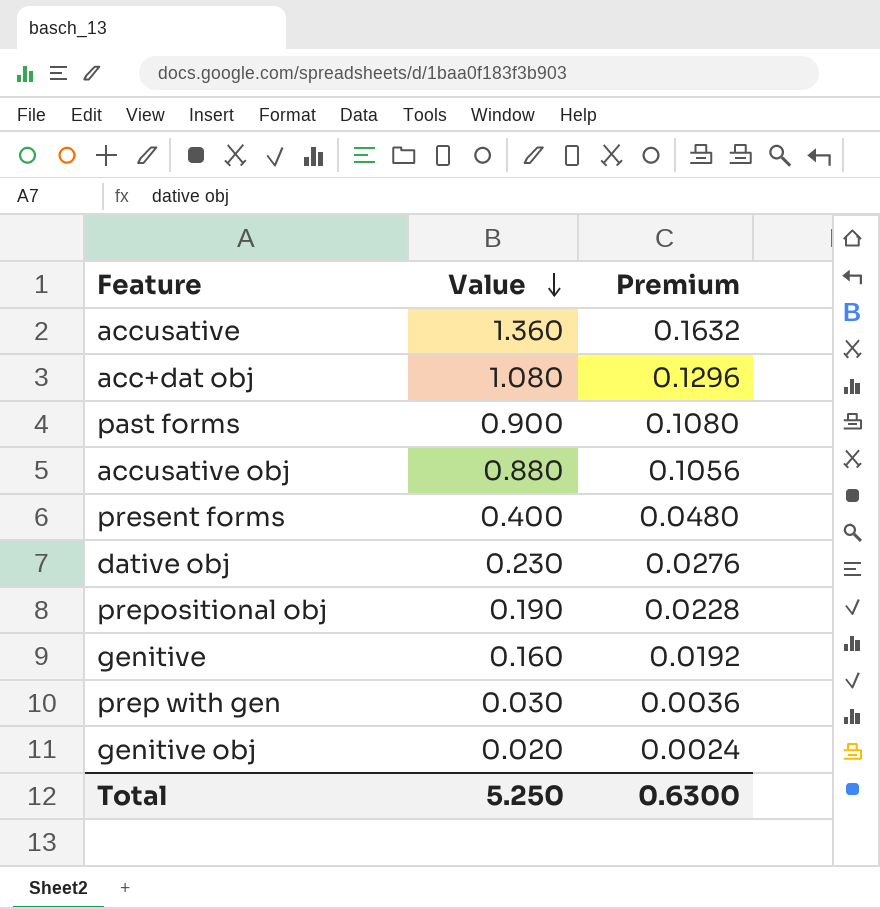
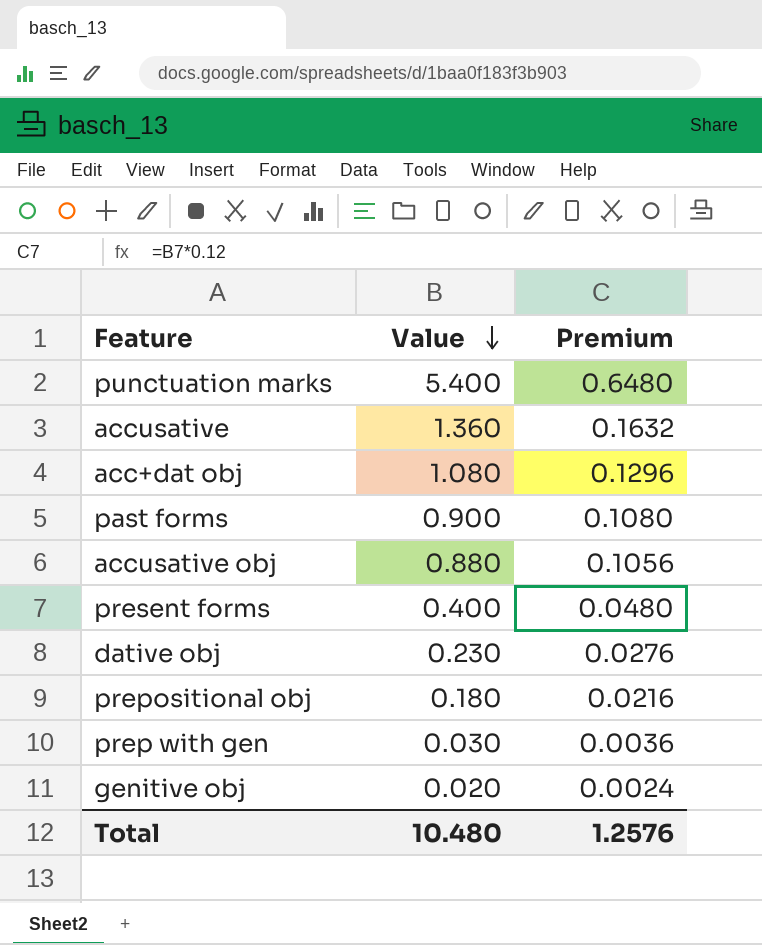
row genitive: 0.160 | 0.0192 -> none
row punctuation marks: none -> 5.400 | 0.6480
prepositional obj | Value: 0.190 -> 0.180
prepositional obj | Premium: 0.0228 -> 0.0216
Total | Value: 5.250 -> 10.480
Total | Premium: 0.6300 -> 1.2576

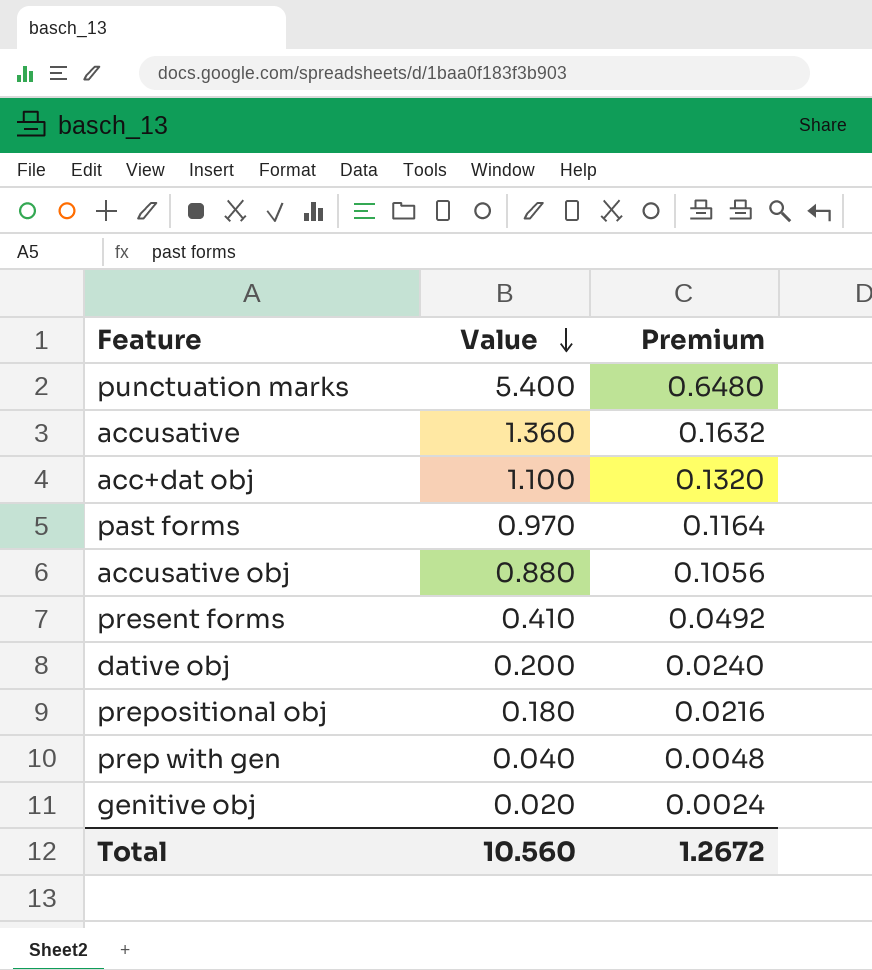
acc+dat obj | Value: 1.080 -> 1.100
acc+dat obj | Premium: 0.1296 -> 0.1320
past forms | Value: 0.900 -> 0.970
past forms | Premium: 0.1080 -> 0.1164
present forms | Value: 0.400 -> 0.410
present forms | Premium: 0.0480 -> 0.0492
dative obj | Value: 0.230 -> 0.200
dative obj | Premium: 0.0276 -> 0.0240
prep with gen | Value: 0.030 -> 0.040
prep with gen | Premium: 0.0036 -> 0.0048
Total | Value: 10.480 -> 10.560
Total | Premium: 1.2576 -> 1.2672

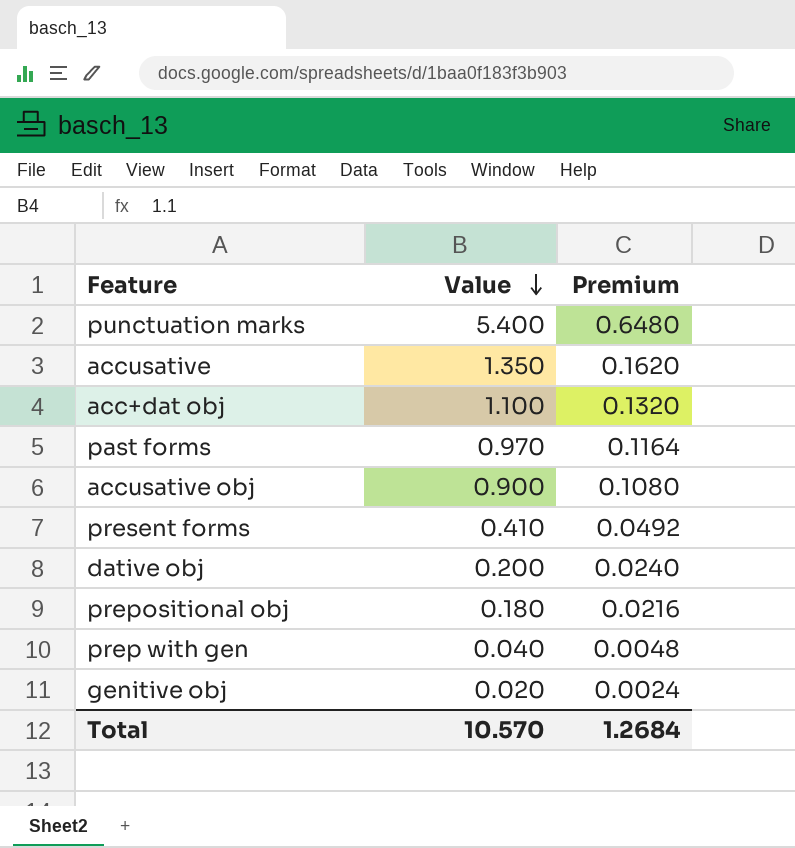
accusative | Value: 1.360 -> 1.350
accusative | Premium: 0.1632 -> 0.1620
accusative obj | Value: 0.880 -> 0.900
accusative obj | Premium: 0.1056 -> 0.1080
Total | Value: 10.560 -> 10.570
Total | Premium: 1.2672 -> 1.2684

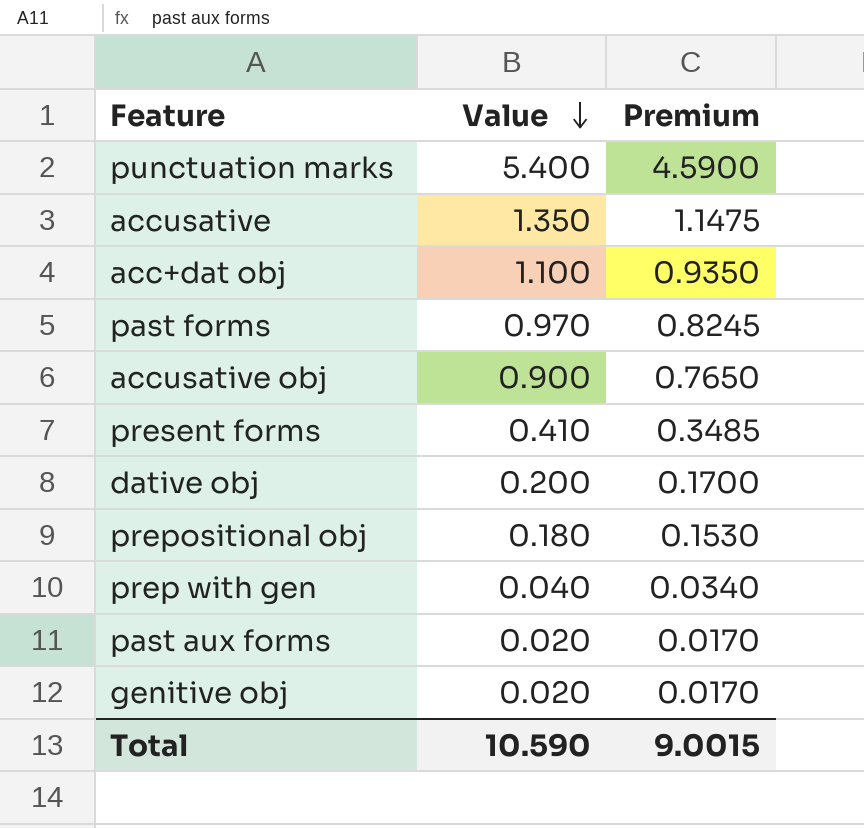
column Premium | formula: [Value] * 0.12 -> [Value] * 0.85
row past aux forms: none -> 0.020 | 0.0170
Total | Value: 10.570 -> 10.590
Total | Premium: 1.2684 -> 9.0015

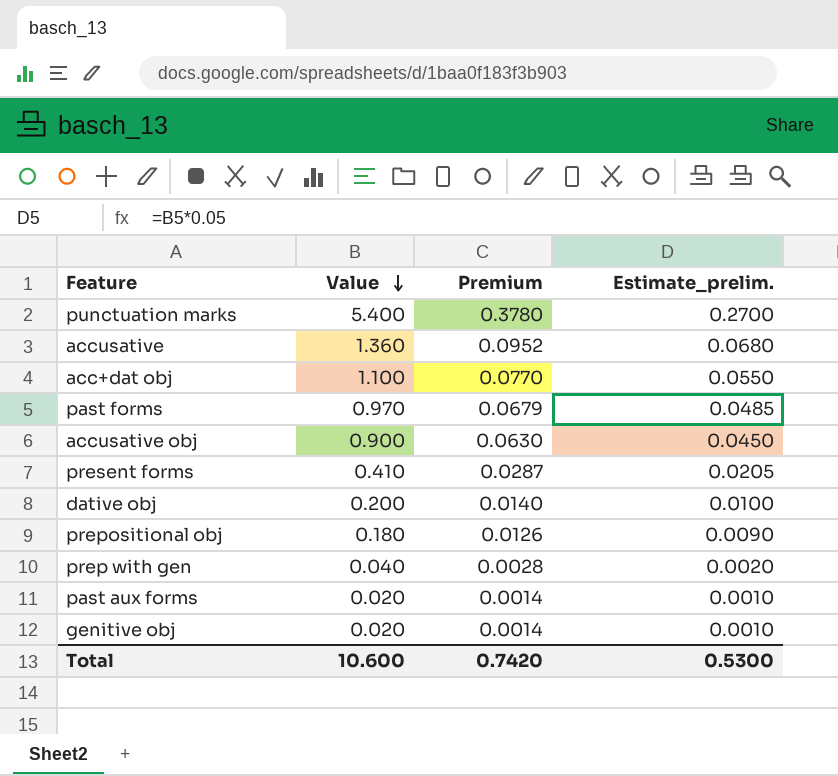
column Premium | formula: [Value] * 0.85 -> [Value] * 0.07
column Estimate_prelim. | formula: none -> [Value] * 0.05
accusative | Value: 1.350 -> 1.360
Total | Value: 10.590 -> 10.600
Total | Premium: 9.0015 -> 0.7420

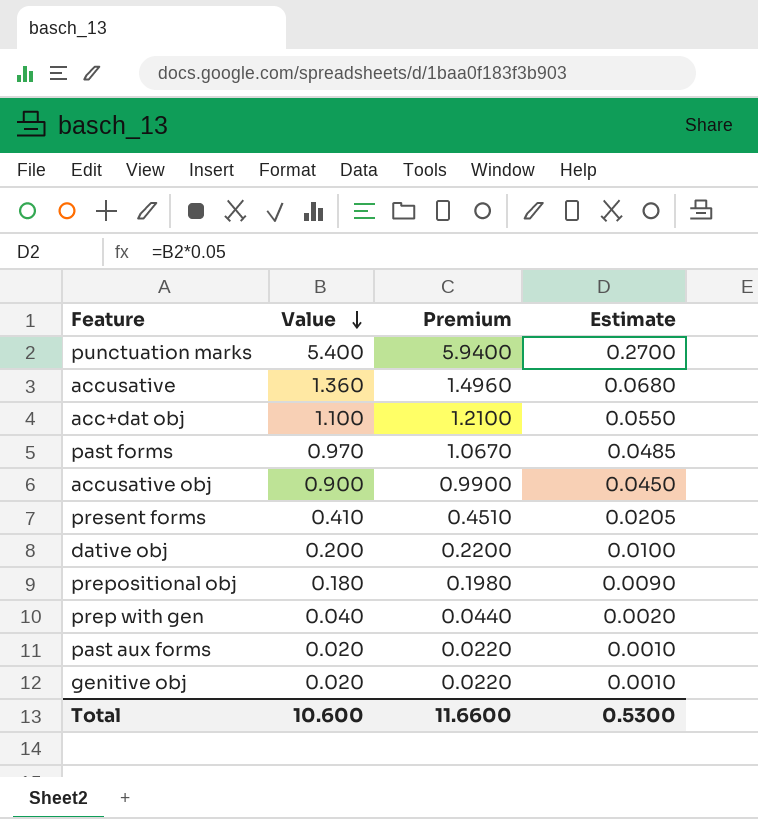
column Premium | formula: [Value] * 0.07 -> [Value] * 1.1
column name: Estimate_prelim. -> Estimate
Total | Premium: 0.7420 -> 11.6600

